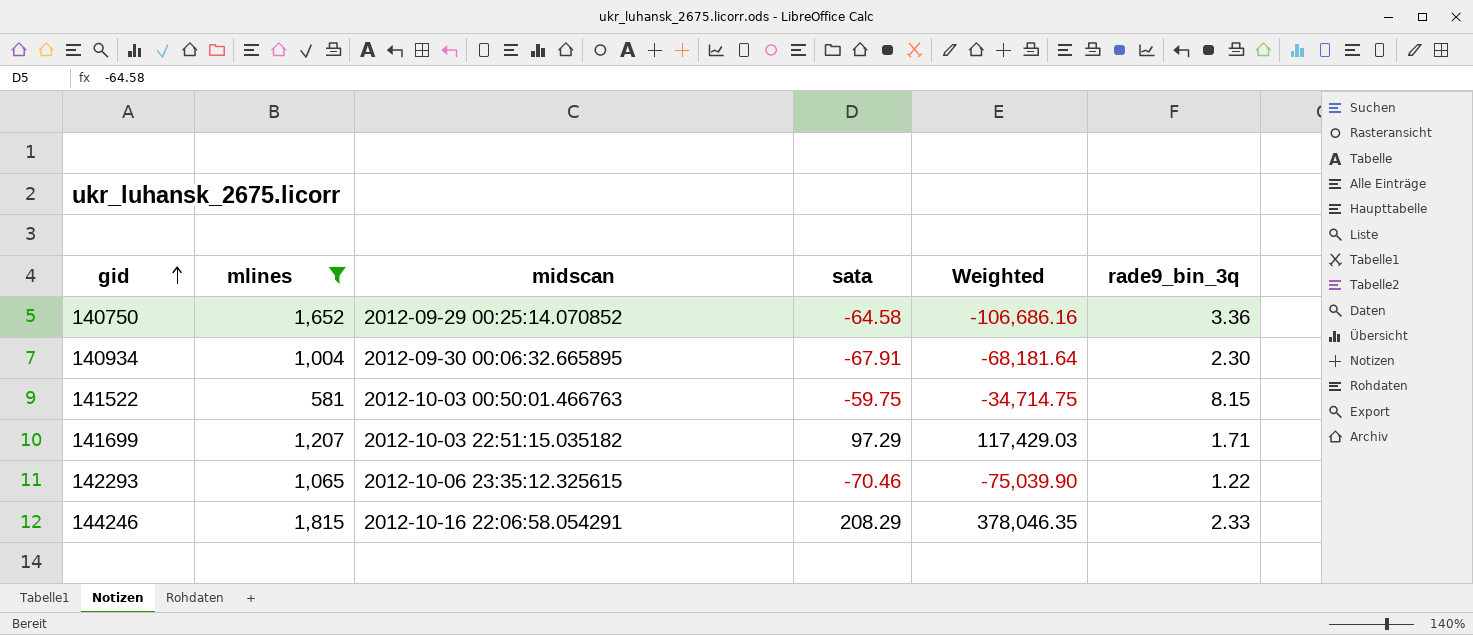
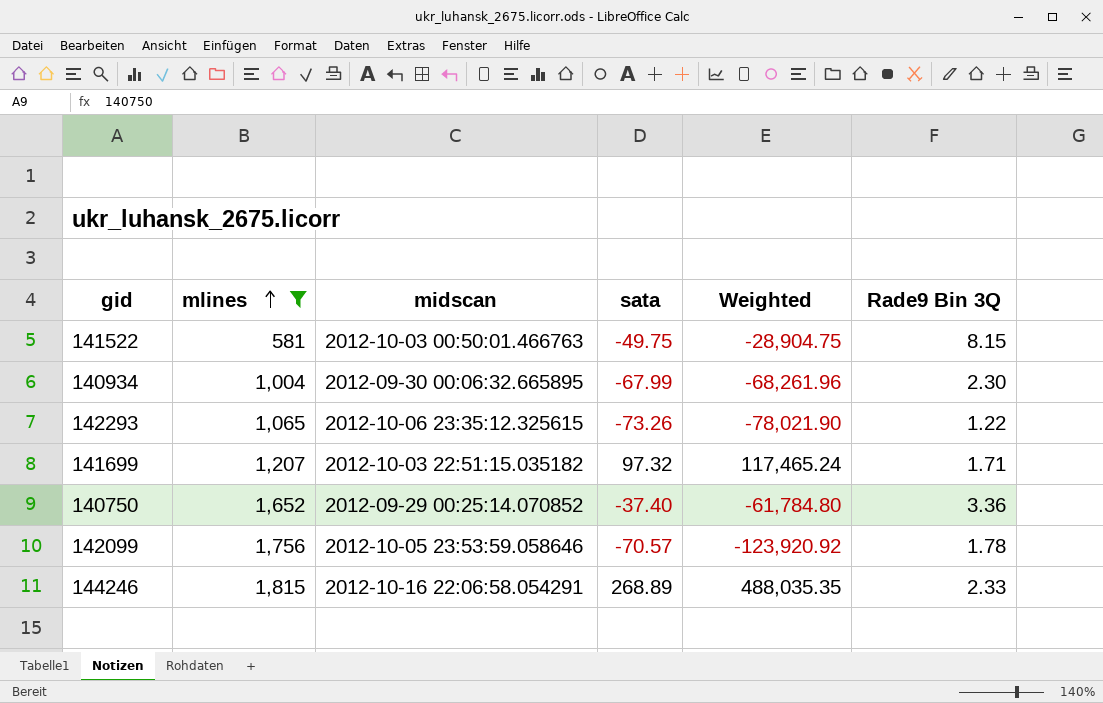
row order: gid ascending -> mlines ascending
column name: rade9_bin_3q -> Rade9 Bin 3Q
141522 | sata: -59.75 -> -49.75
141522 | Weighted: -34,714.75 -> -28,904.75
140934 | sata: -67.91 -> -67.99
140934 | Weighted: -68,181.64 -> -68,261.96
142293 | sata: -70.46 -> -73.26
142293 | Weighted: -75,039.90 -> -78,021.90
141699 | sata: 97.29 -> 97.32
141699 | Weighted: 117,429.03 -> 117,465.24
140750 | sata: -64.58 -> -37.40
140750 | Weighted: -106,686.16 -> -61,784.80
row 142099: none -> 1,756 | 2012-10-05 23:53:59.058646 | -70.57 | -123,920.92 | 1.78
144246 | sata: 208.29 -> 268.89
144246 | Weighted: 378,046.35 -> 488,035.35

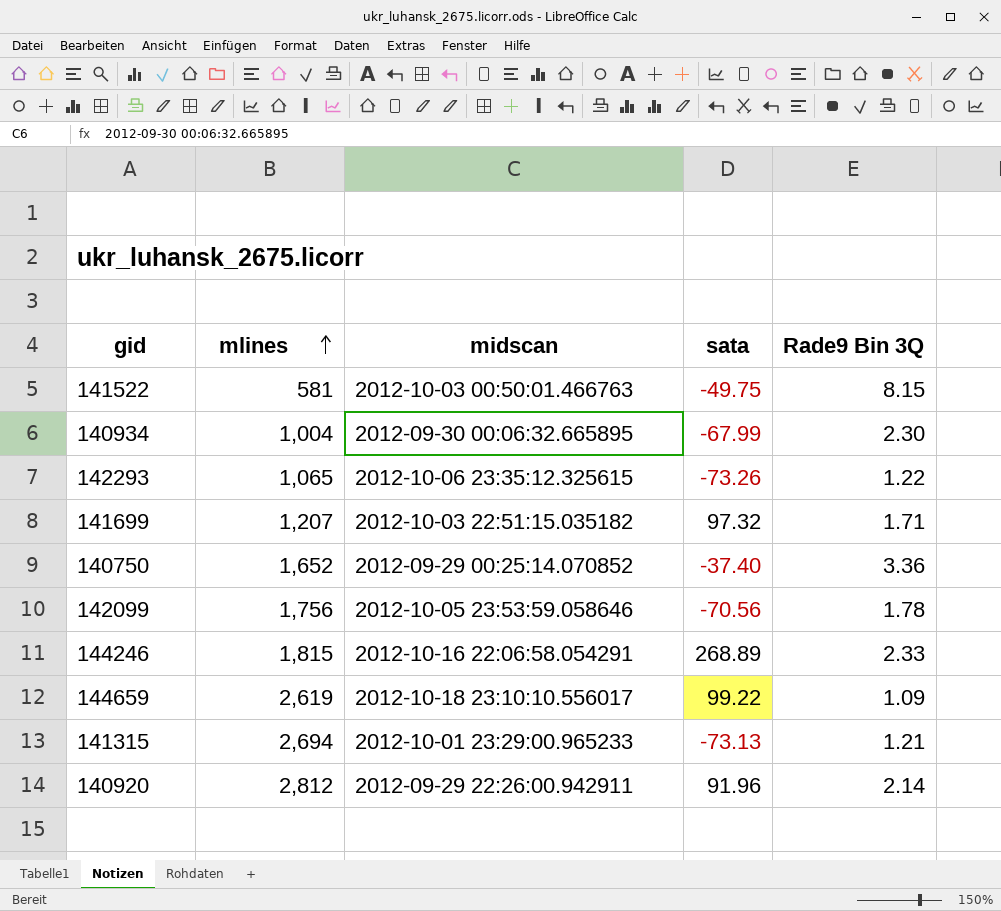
filter: mlines <= 1,815 -> none
column Weighted | formula: [mlines] * [sata] -> none
142099 | sata: -70.57 -> -70.56

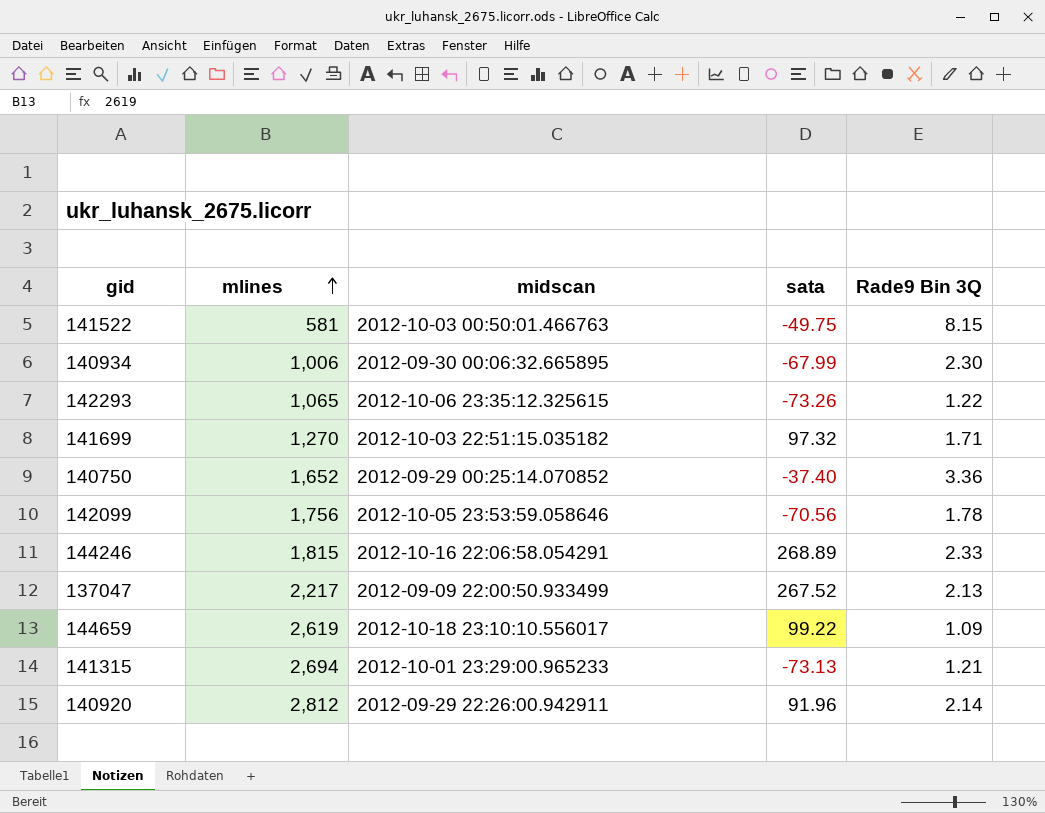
140934 | mlines: 1,004 -> 1,006
141699 | mlines: 1,207 -> 1,270
row 137047: none -> 2,217 | 2012-09-09 22:00:50.933499 | 267.52 | 2.13

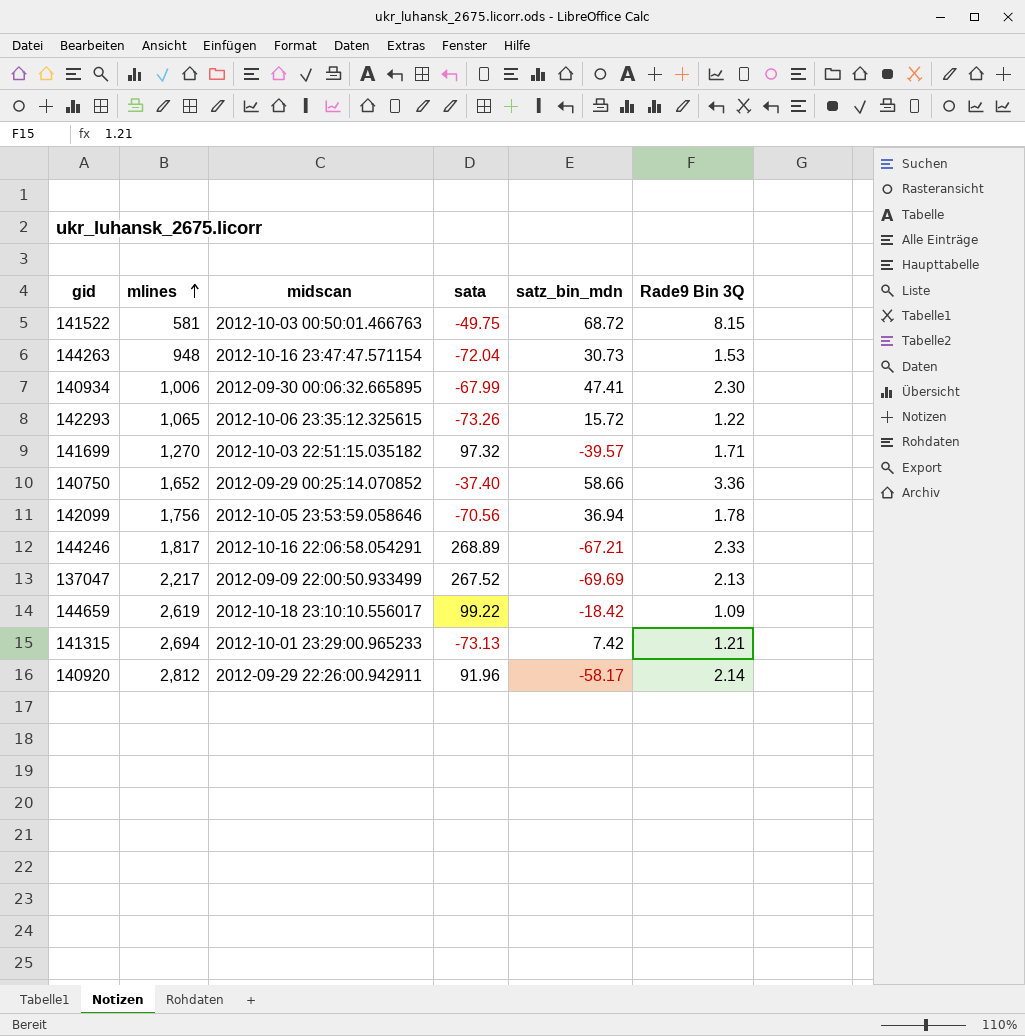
column satz_bin_mdn | position: none -> 5
row 144263: none -> 948 | 2012-10-16 23:47:47.571154 | -72.04 | 30.73 | 1.53
144246 | mlines: 1,815 -> 1,817

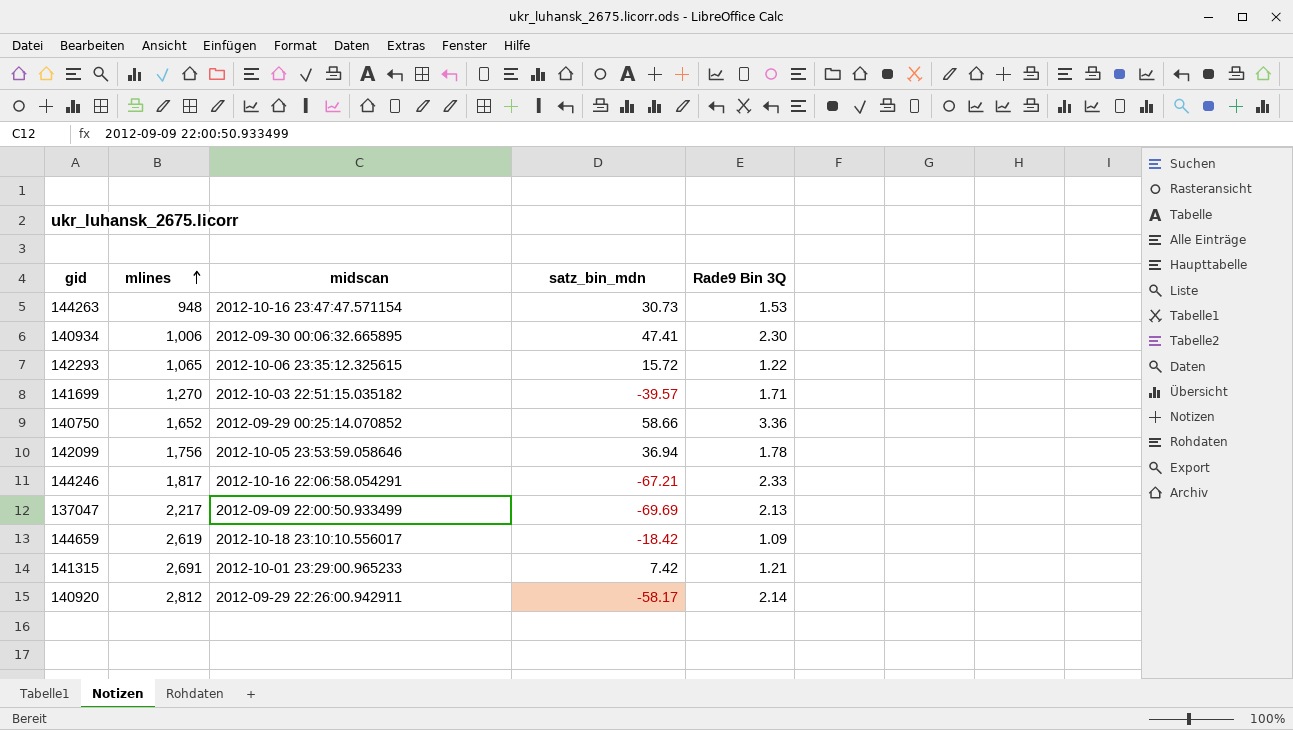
column sata | position: 4 -> none
row 141522: 581 | 2012-10-03 00:50:01.466763 | -49.75 | 68.72 | 8.15 -> none
141315 | mlines: 2,694 -> 2,691

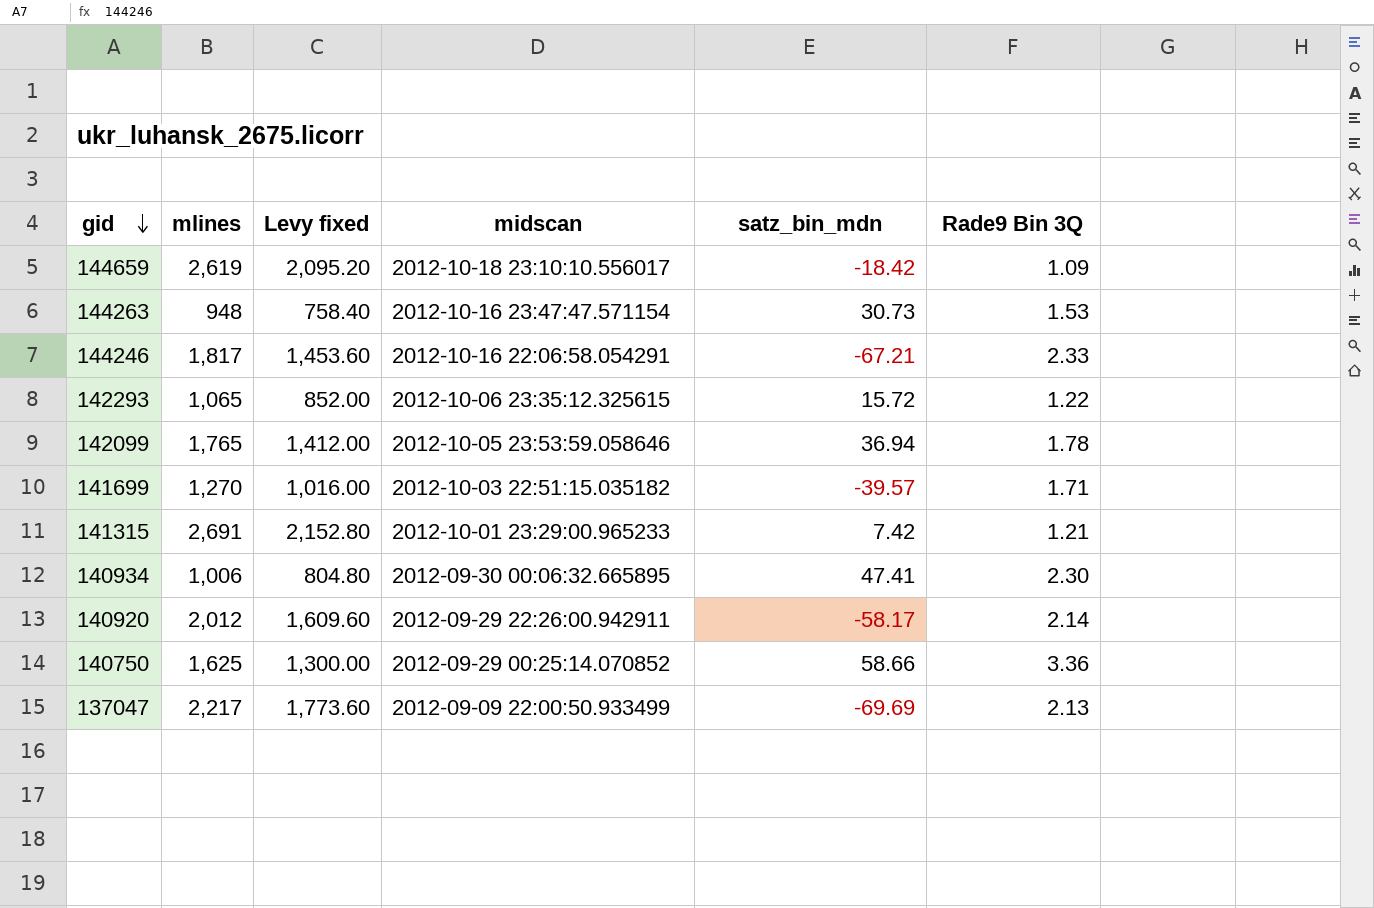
row order: mlines ascending -> gid descending
column Levy fixed | formula: none -> [mlines] * 0.8
142099 | mlines: 1,756 -> 1,765
140920 | mlines: 2,812 -> 2,012
140750 | mlines: 1,652 -> 1,625

